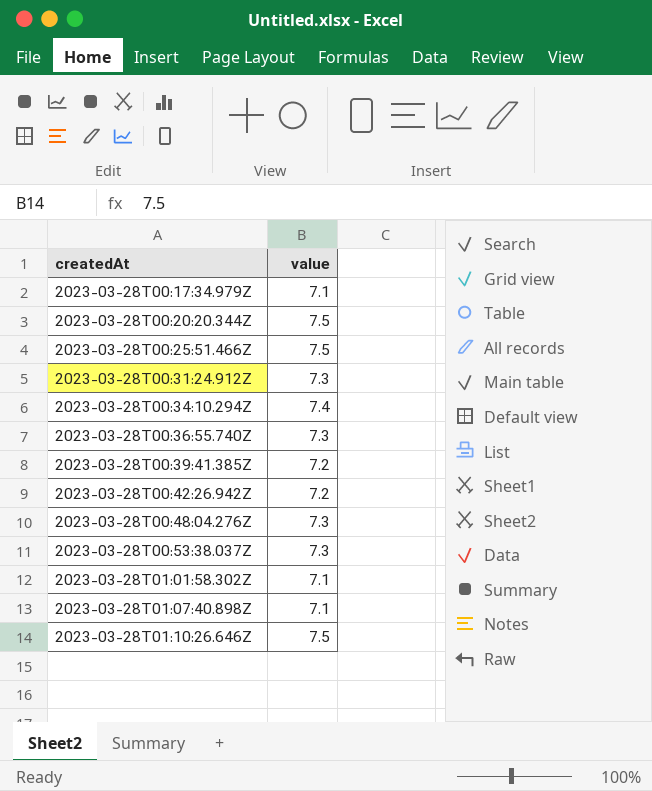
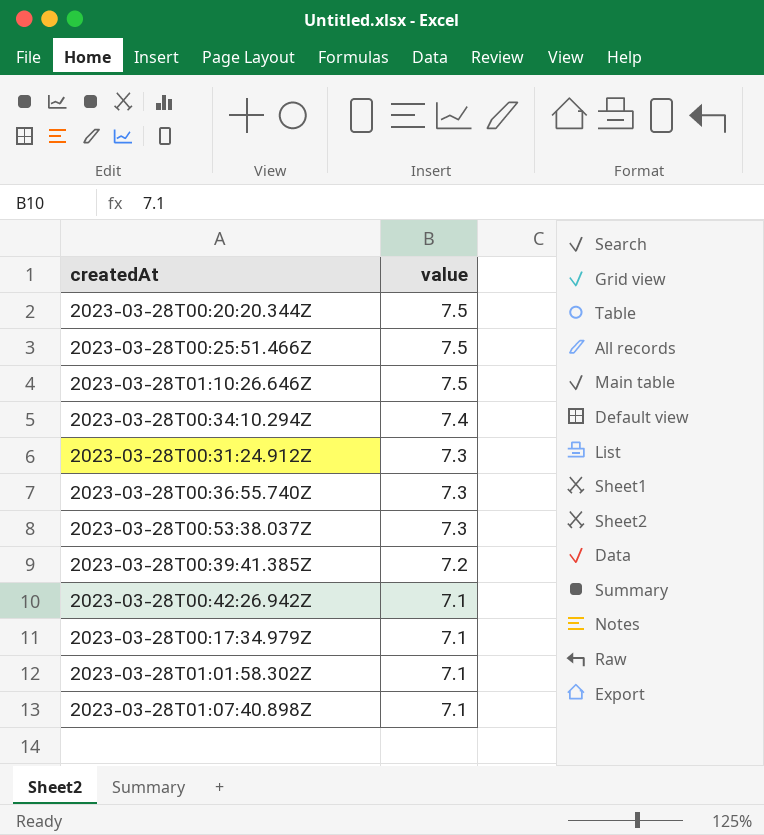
row order: createdAt ascending -> value descending
row 2023-03-28T00:48:04.276Z: 7.3 -> none
2023-03-28T00:42:26.942Z | value: 7.2 -> 7.1

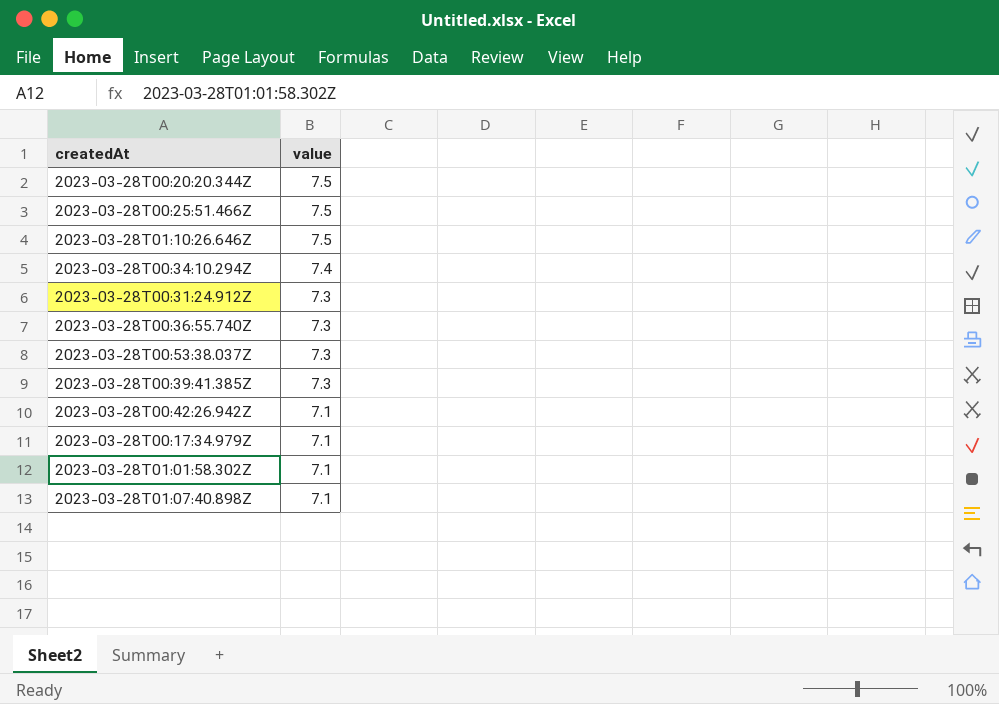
2023-03-28T00:39:41.385Z | value: 7.2 -> 7.3

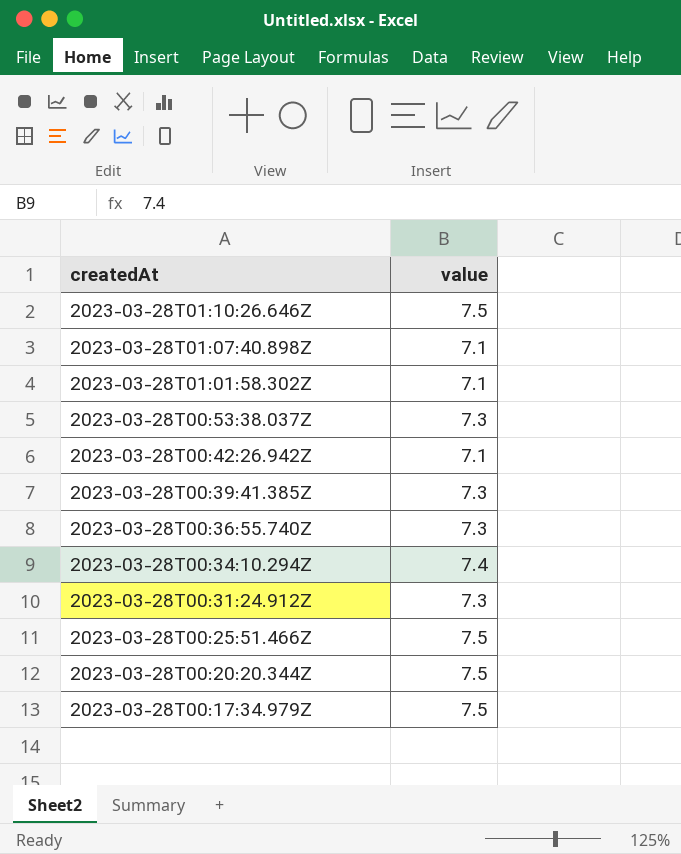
row order: value descending -> createdAt descending
2023-03-28T00:17:34.979Z | value: 7.1 -> 7.5

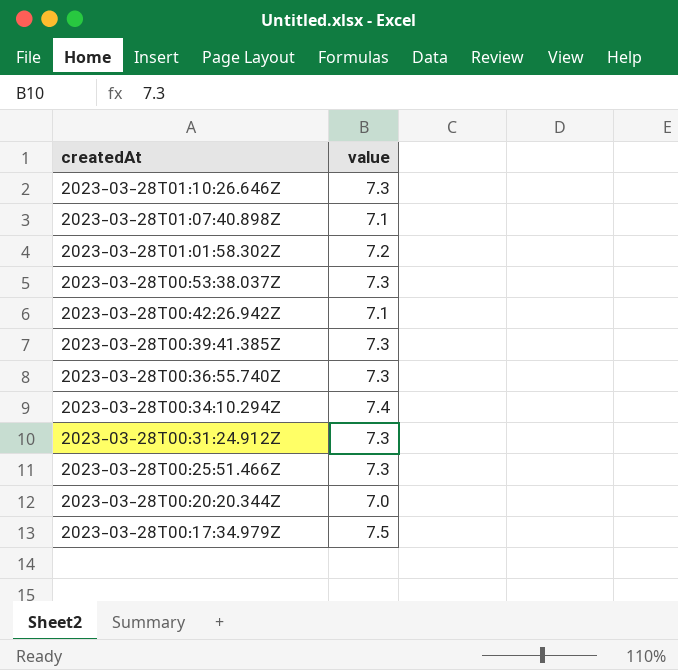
2023-03-28T01:10:26.646Z | value: 7.5 -> 7.3
2023-03-28T01:01:58.302Z | value: 7.1 -> 7.2
2023-03-28T00:25:51.466Z | value: 7.5 -> 7.3
2023-03-28T00:20:20.344Z | value: 7.5 -> 7.0

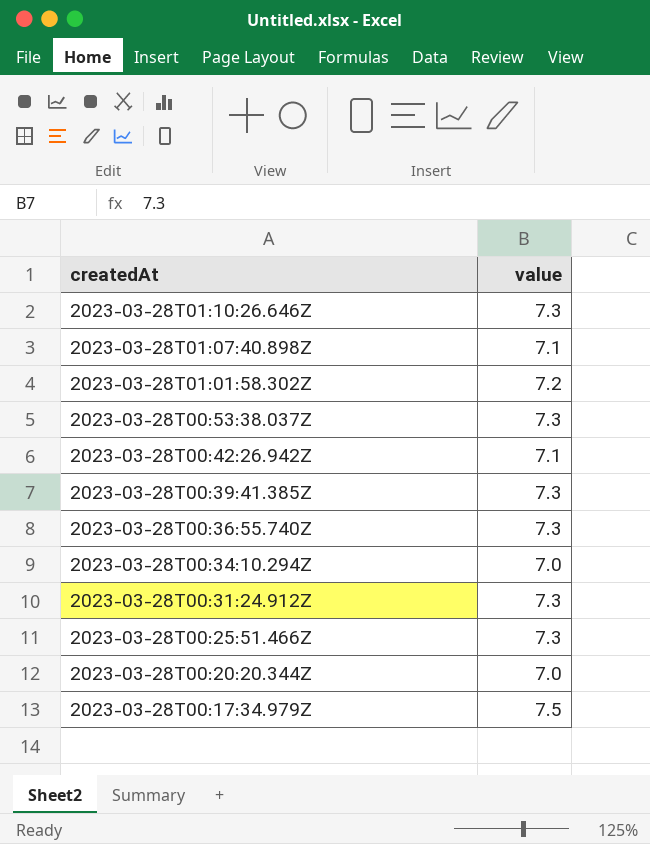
2023-03-28T00:34:10.294Z | value: 7.4 -> 7.0

